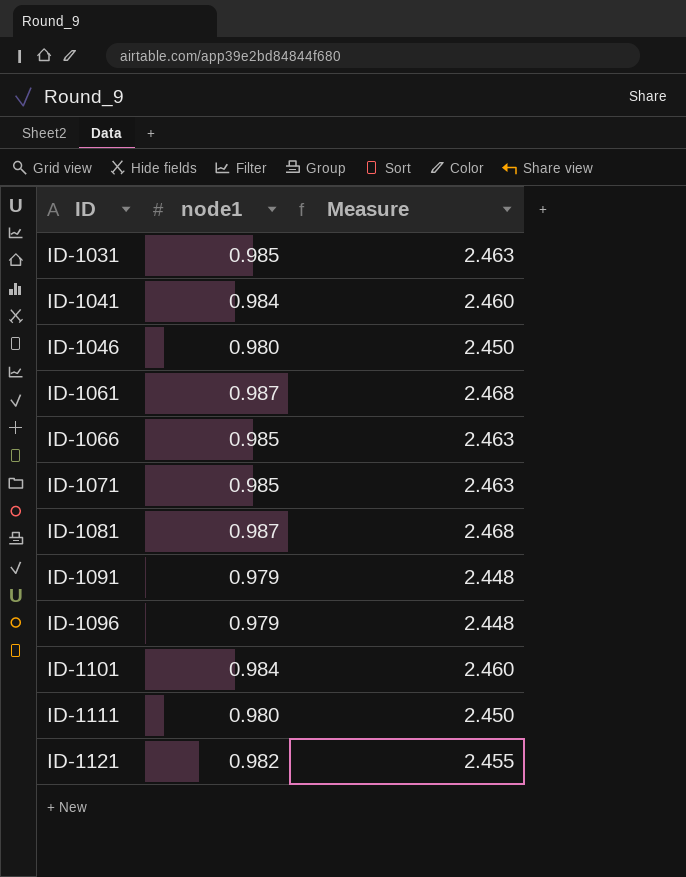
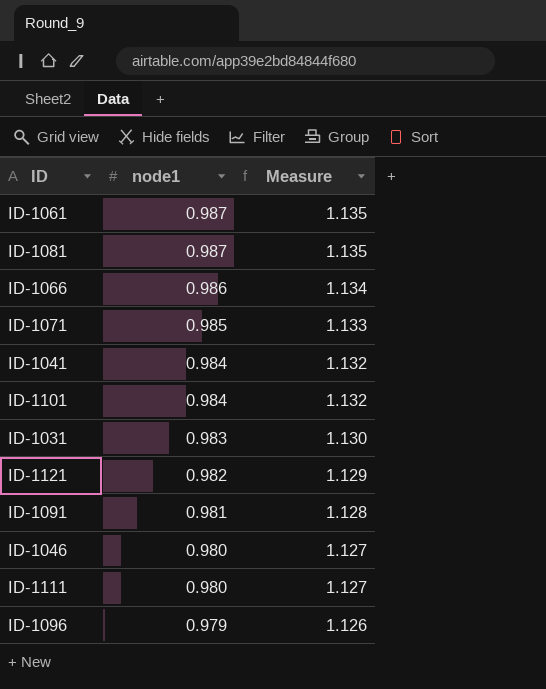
row order: ID ascending -> node1 descending
column Measure | formula: [node1] * 2.5 -> [node1] * 1.15
ID-1066 | node1: 0.985 -> 0.986
ID-1031 | node1: 0.985 -> 0.983
ID-1091 | node1: 0.979 -> 0.981

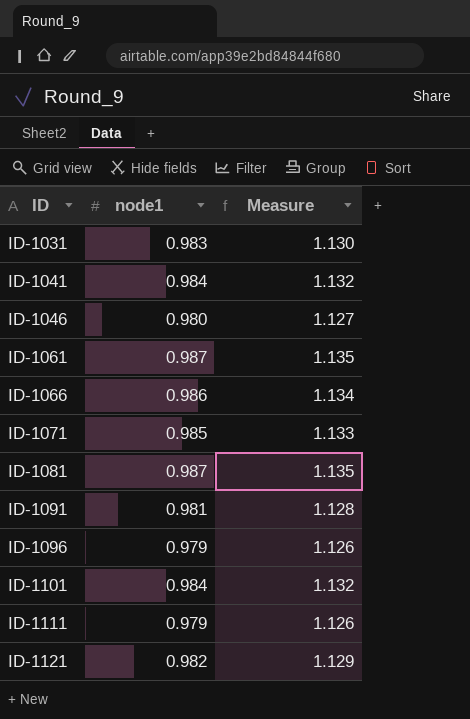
row order: node1 descending -> ID ascending
ID-1111 | node1: 0.980 -> 0.979
ID-1111 | Measure: 1.127 -> 1.126

